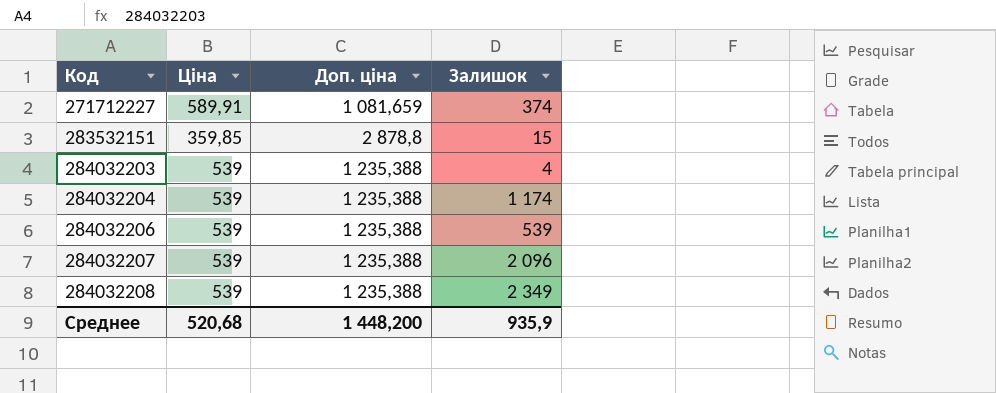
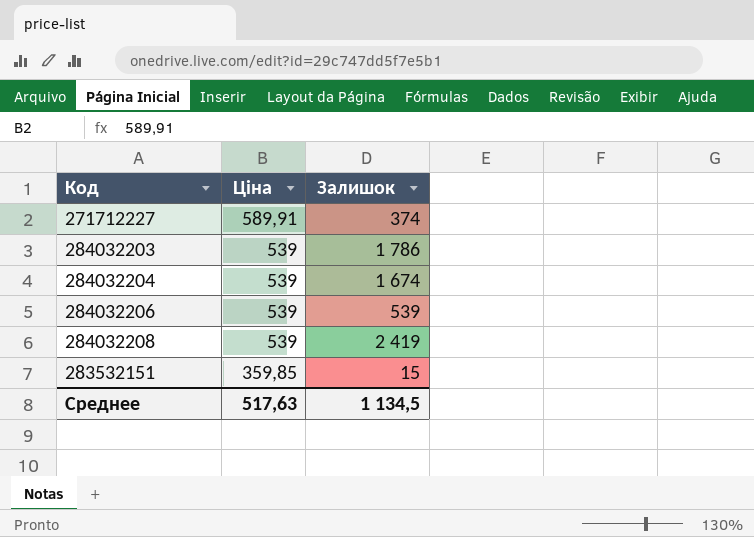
row order: Код ascending -> Ціна descending
column Доп. ціна | position: 3 -> none
row 284032207: 539 | 1 235,388 | 2 096 -> none
284032203 | Залишок: 4 -> 1 786
284032204 | Залишок: 1 174 -> 1 674
284032208 | Залишок: 2 349 -> 2 419
Среднее | Ціна: 520,68 -> 517,63
Среднее | Залишок: 935,9 -> 1 134,5

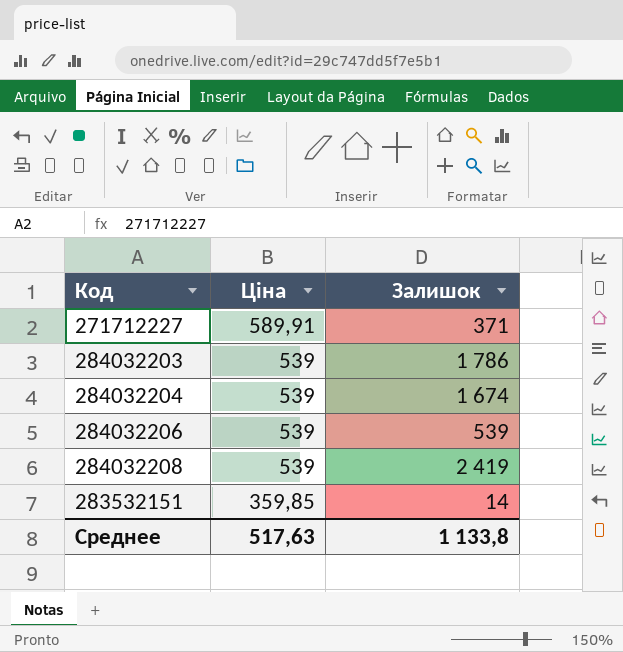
271712227 | Залишок: 374 -> 371
283532151 | Залишок: 15 -> 14
Среднее | Залишок: 1 134,5 -> 1 133,8

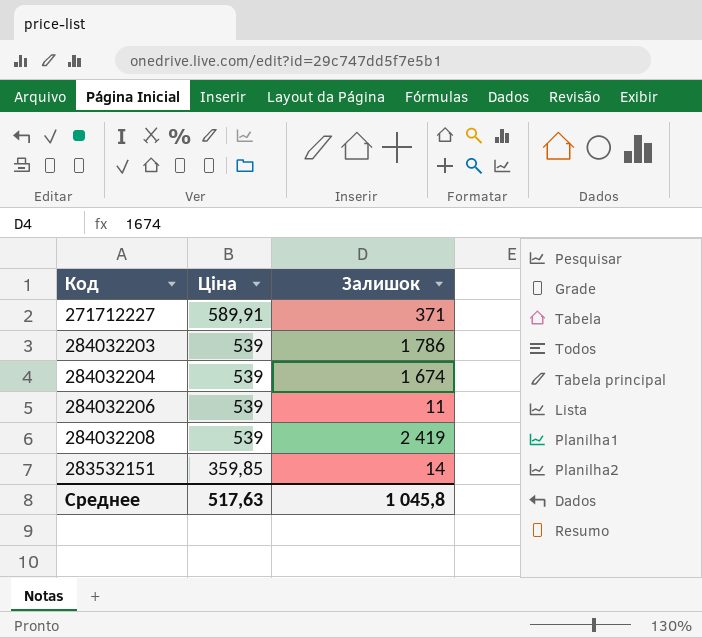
284032206 | Залишок: 539 -> 11
Среднее | Залишок: 1 133,8 -> 1 045,8

